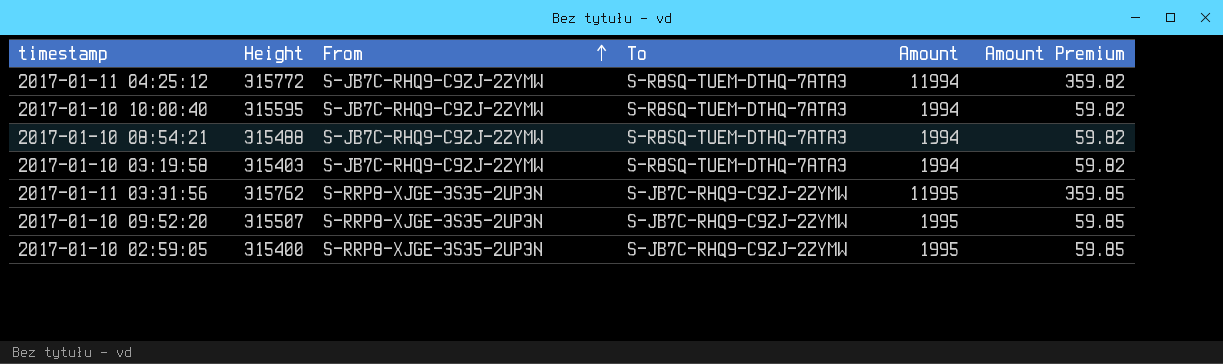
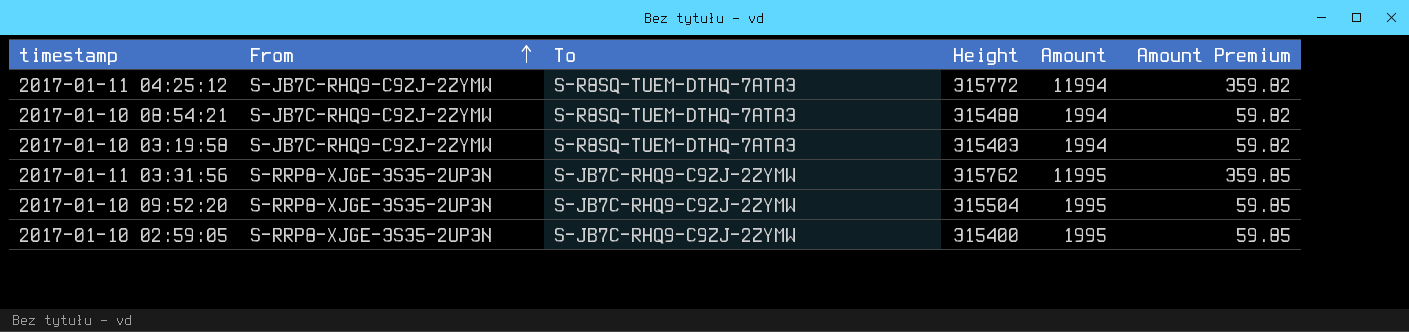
column Height | position: 2 -> 4
row 2017-01-10 10:00:40: 315595 | S-JB7C-RHQ9-C9ZJ-2ZYMW | S-R8SQ-TUEM-DTHQ-7ATA3 | 1994 | 59.82 -> none
2017-01-10 09:52:20 | Height: 315507 -> 315504

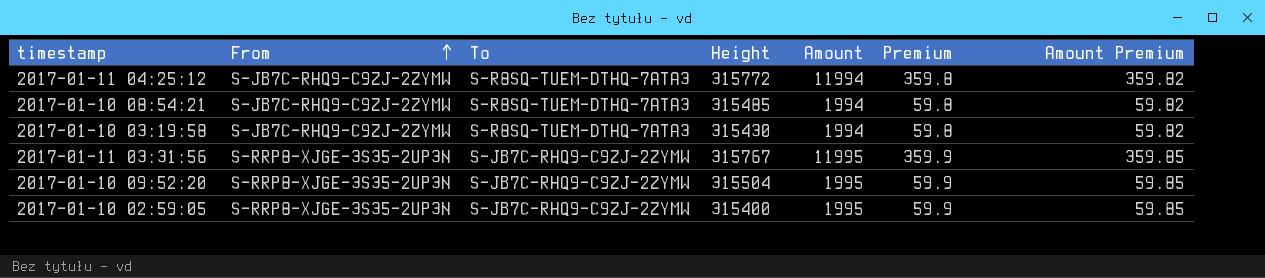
column Premium | formula: none -> [Amount] * 0.03
2017-01-10 08:54:21 | Height: 315488 -> 315485
2017-01-10 03:19:58 | Height: 315403 -> 315430
2017-01-11 03:31:56 | Height: 315762 -> 315767

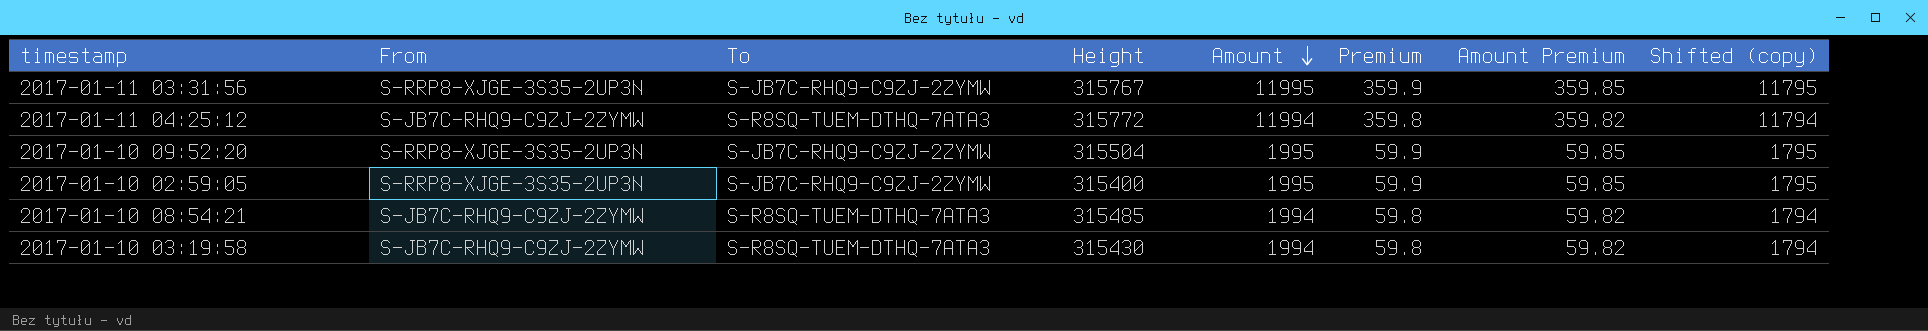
row order: From ascending -> Amount descending
column Shifted (copy) | formula: none -> [Amount] - 200

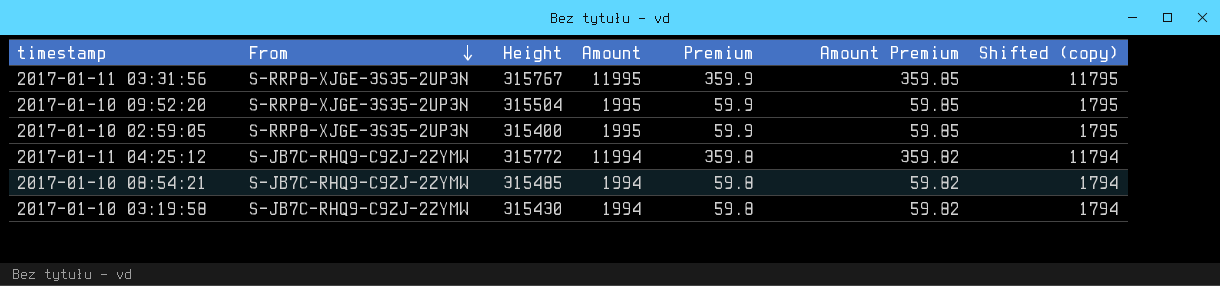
row order: Amount descending -> From descending
column To | position: 3 -> none

